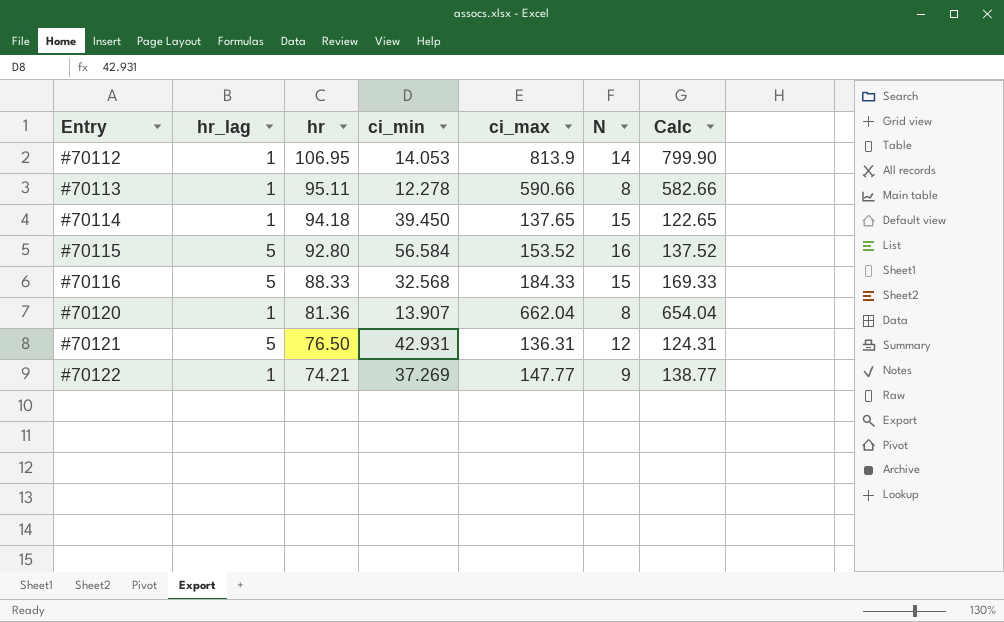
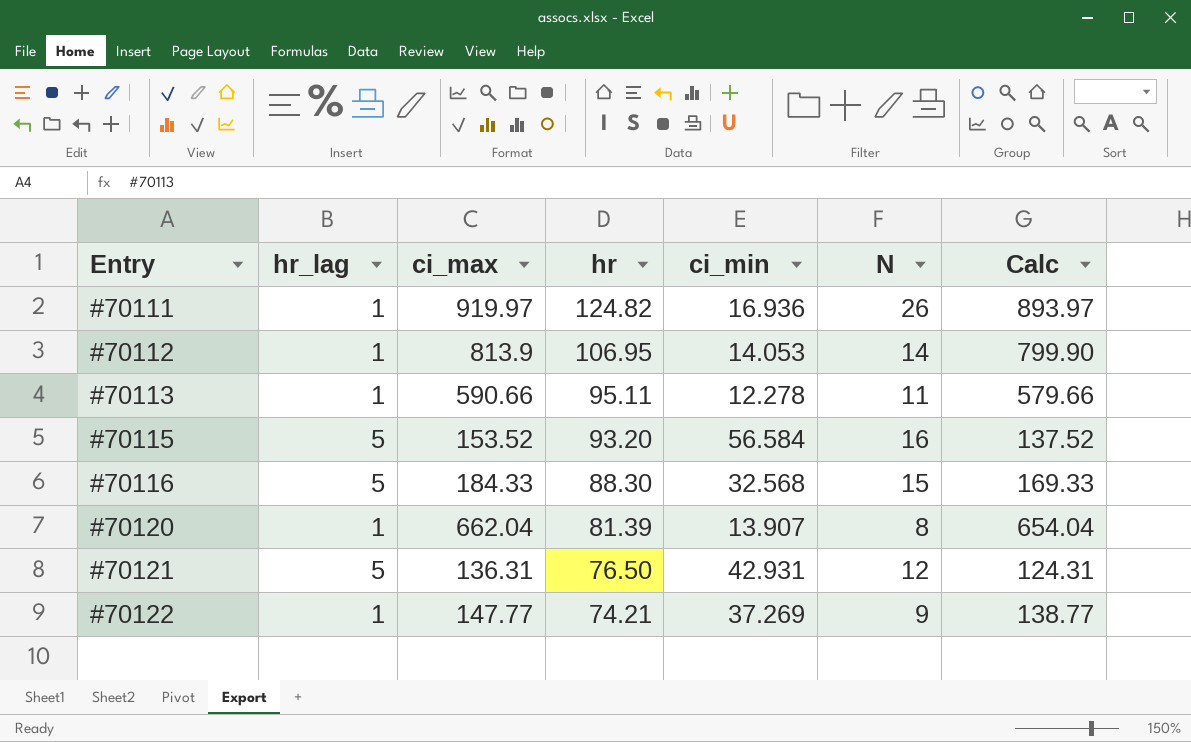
column ci_max | position: 5 -> 3
row #70114: 1 | 94.18 | 39.450 | 137.65 | 15 | 122.65 -> none
row #70111: none -> 1 | 919.97 | 124.82 | 16.936 | 26 | 893.97
#70113 | N: 8 -> 11
#70113 | Calc: 582.66 -> 579.66
#70115 | hr: 92.80 -> 93.20
#70116 | hr: 88.33 -> 88.30
#70120 | hr: 81.36 -> 81.39

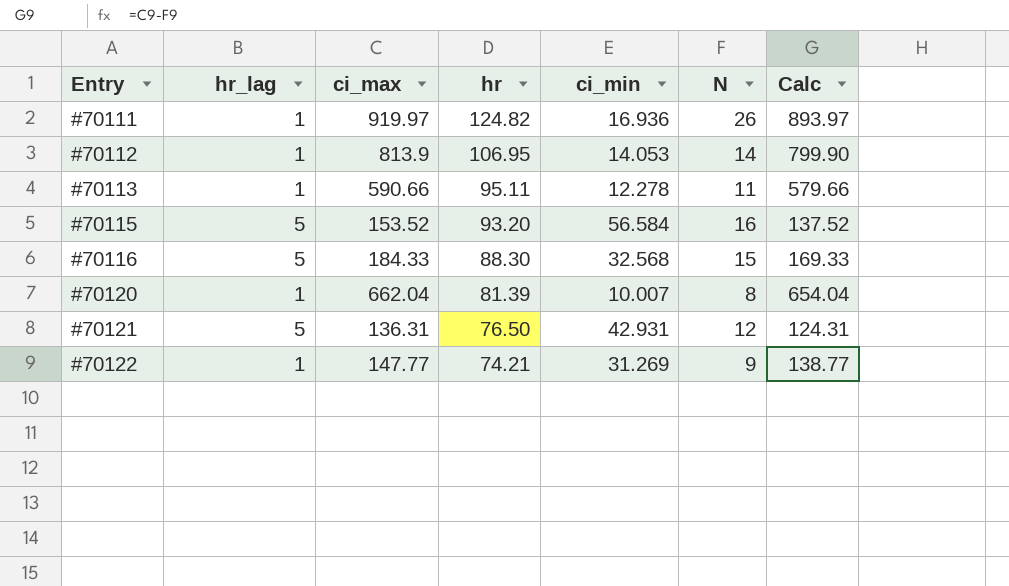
#70120 | ci_min: 13.907 -> 10.007
#70122 | ci_min: 37.269 -> 31.269

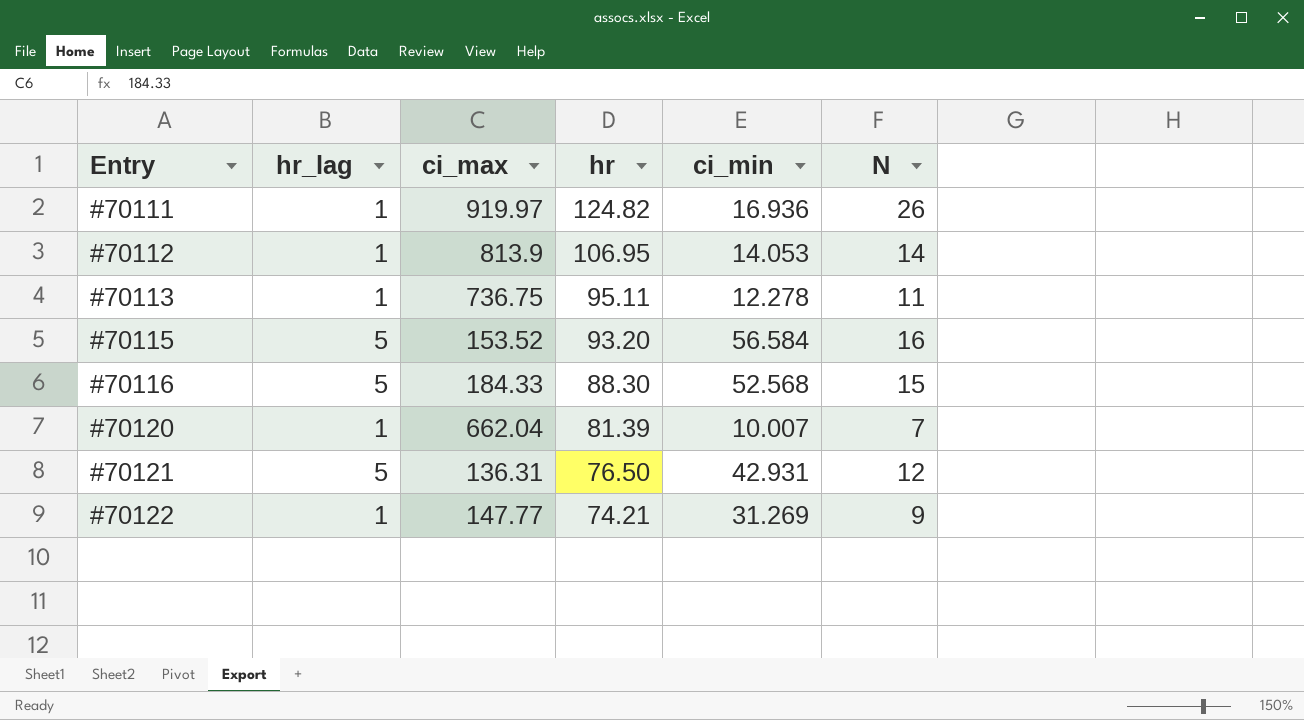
column Calc | formula: [ci_max] - [N] -> none
#70113 | ci_max: 590.66 -> 736.75
#70116 | ci_min: 32.568 -> 52.568
#70120 | N: 8 -> 7

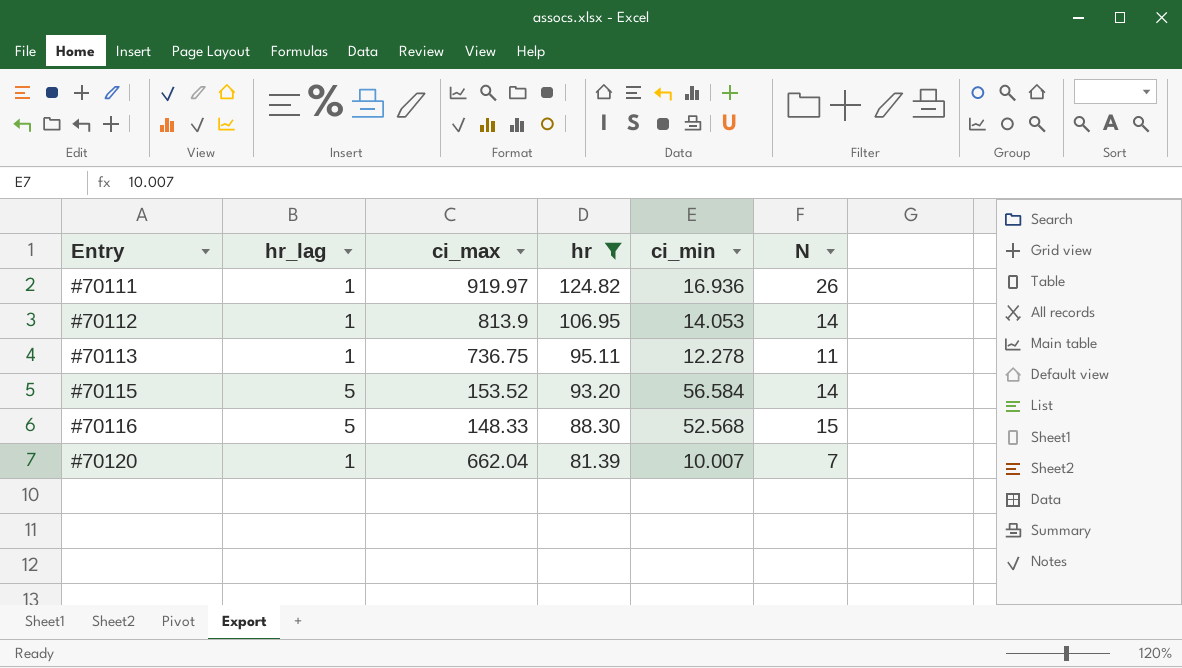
filter: none -> hr >= 81.39
#70115 | N: 16 -> 14
#70116 | ci_max: 184.33 -> 148.33

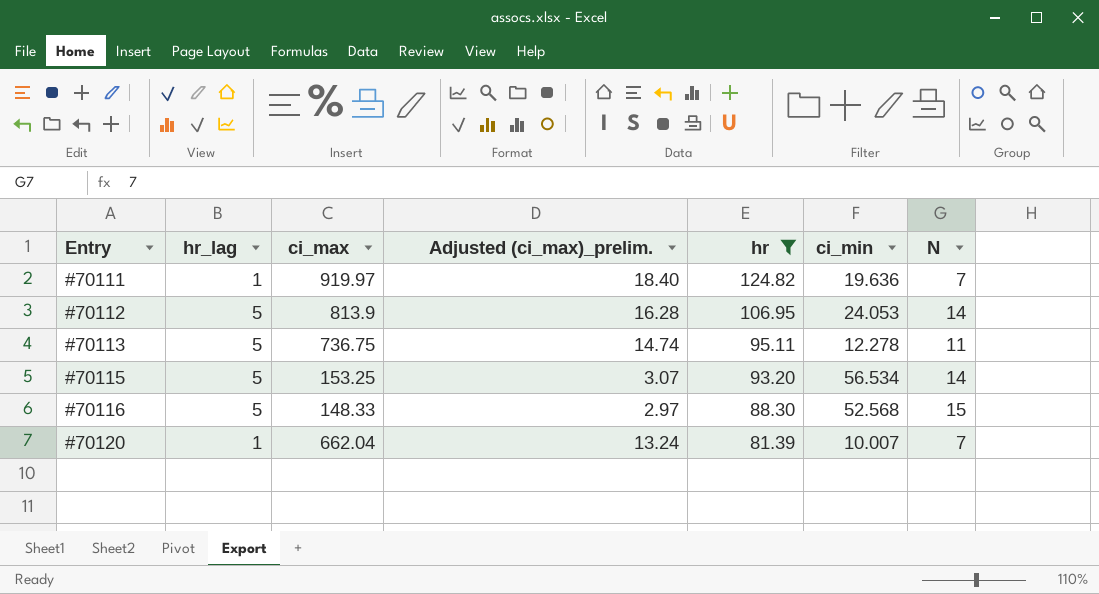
column Adjusted (ci_max)_prelim. | formula: none -> [ci_max] * 0.02
#70111 | ci_min: 16.936 -> 19.636
#70111 | N: 26 -> 7
#70112 | hr_lag: 1 -> 5
#70112 | ci_min: 14.053 -> 24.053
#70113 | hr_lag: 1 -> 5
#70115 | ci_max: 153.52 -> 153.25
#70115 | ci_min: 56.584 -> 56.534

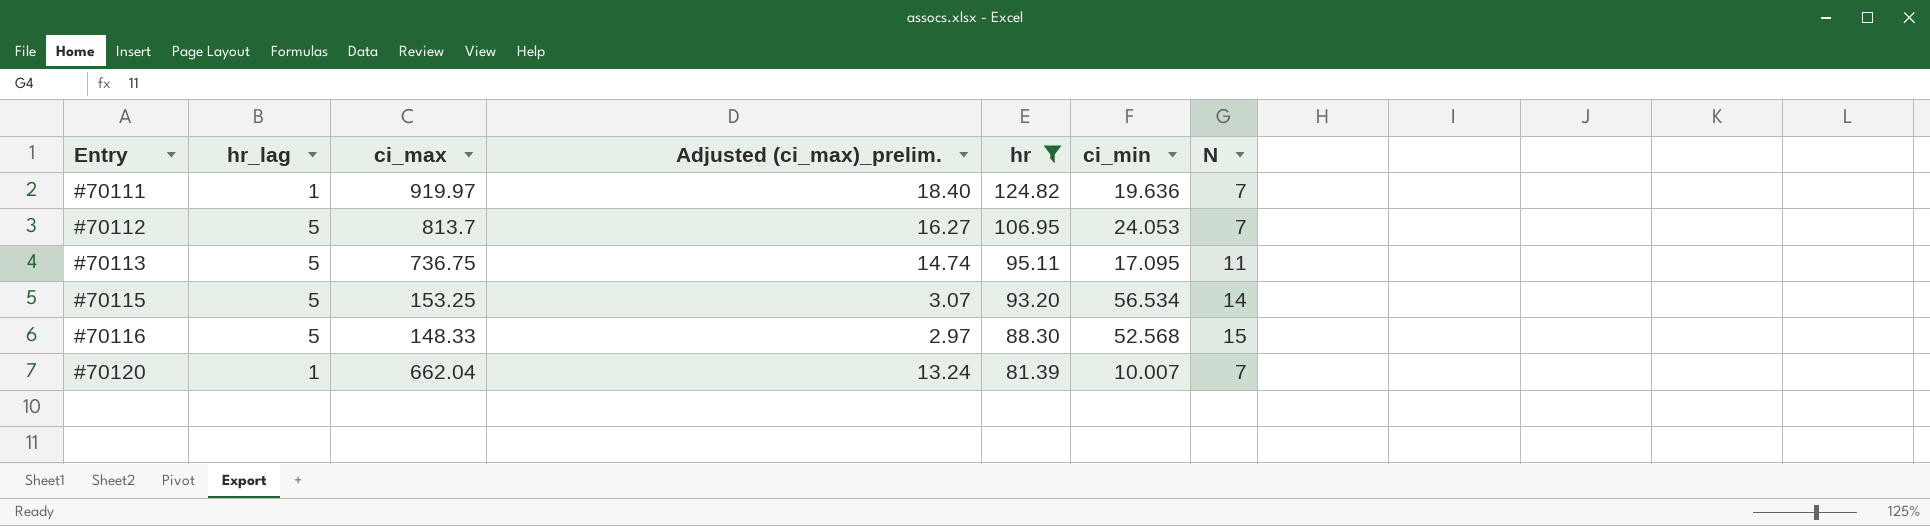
#70112 | ci_max: 813.9 -> 813.7
#70112 | Adjusted (ci_max)_prelim.: 16.28 -> 16.27
#70112 | N: 14 -> 7
#70113 | ci_min: 12.278 -> 17.095

